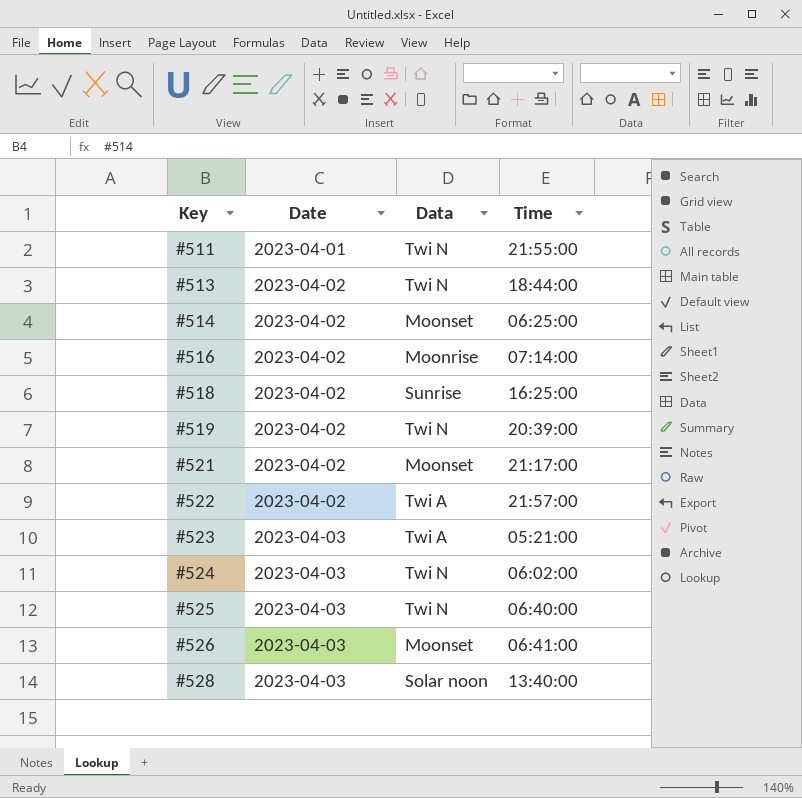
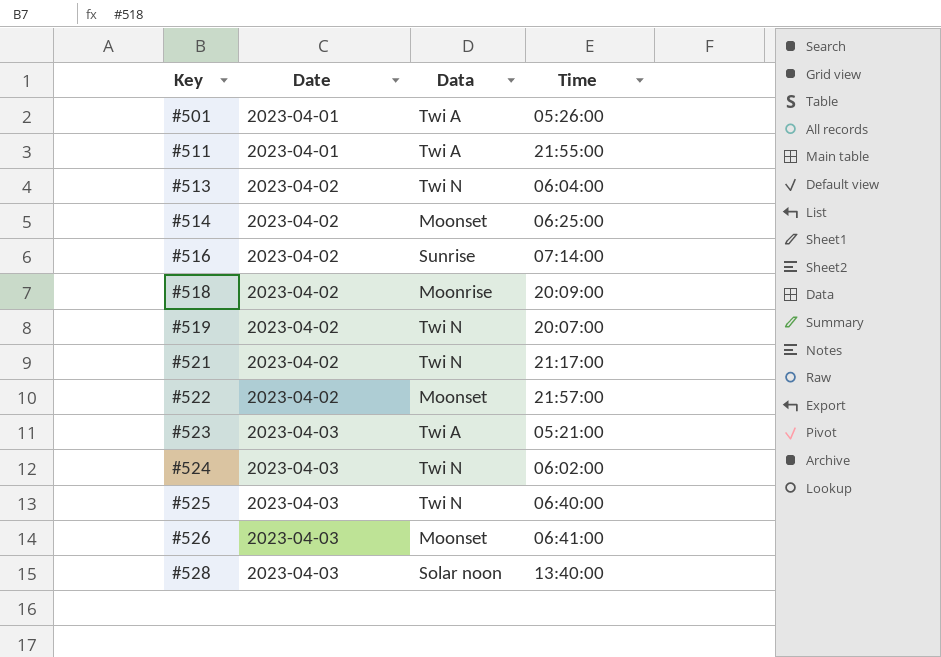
row #501: none -> 2023-04-01 | Twi A | 05:26:00
#511 | Data: Twi N -> Twi A
#513 | Time: 18:44:00 -> 06:04:00
#516 | Data: Moonrise -> Sunrise
#518 | Data: Sunrise -> Moonrise
#518 | Time: 16:25:00 -> 20:09:00
#519 | Time: 20:39:00 -> 20:07:00
#521 | Data: Moonset -> Twi N
#522 | Data: Twi A -> Moonset

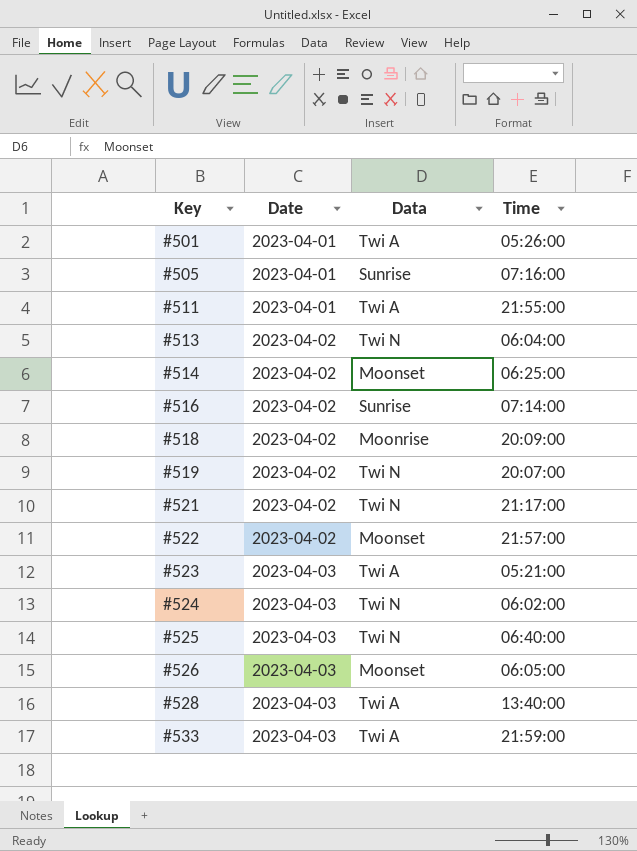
row #505: none -> 2023-04-01 | Sunrise | 07:16:00
#526 | Time: 06:41:00 -> 06:05:00
#528 | Data: Solar noon -> Twi A
row #533: none -> 2023-04-03 | Twi A | 21:59:00

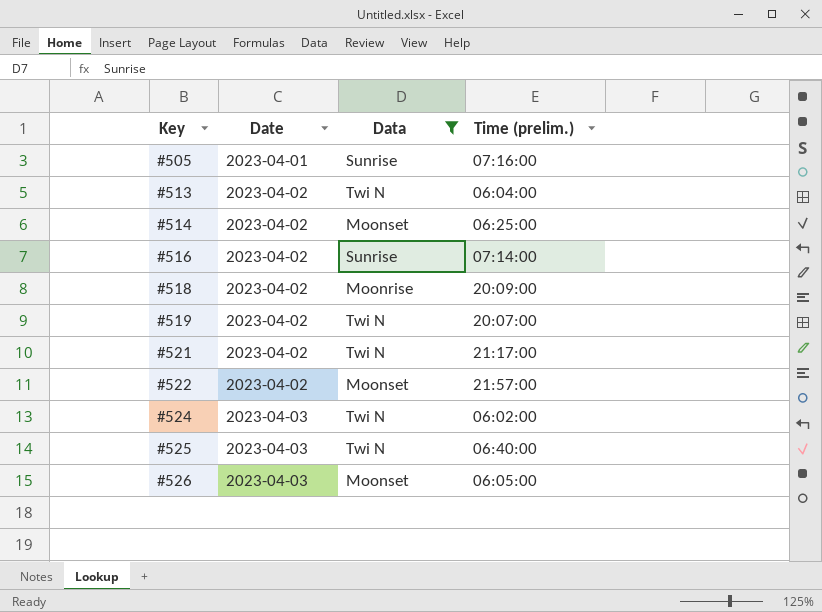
filter: none -> Data != Twi A
column name: Time -> Time (prelim.)

